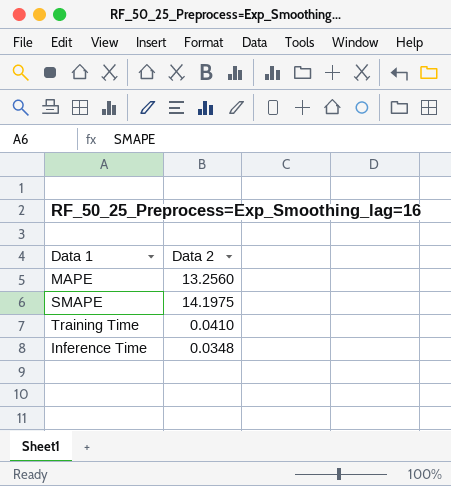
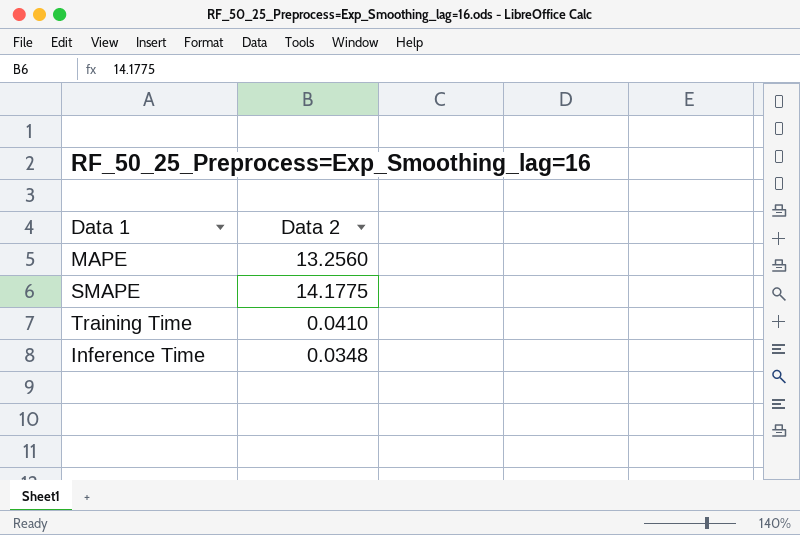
SMAPE | Data 2: 14.1975 -> 14.1775

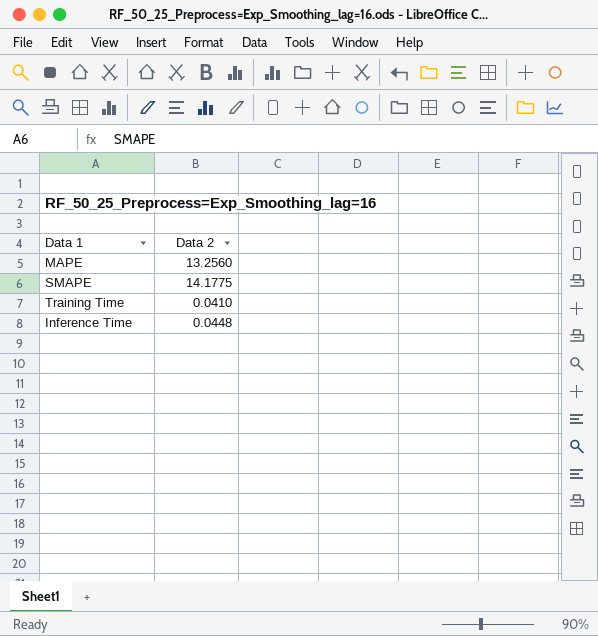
Inference Time | Data 2: 0.0348 -> 0.0448

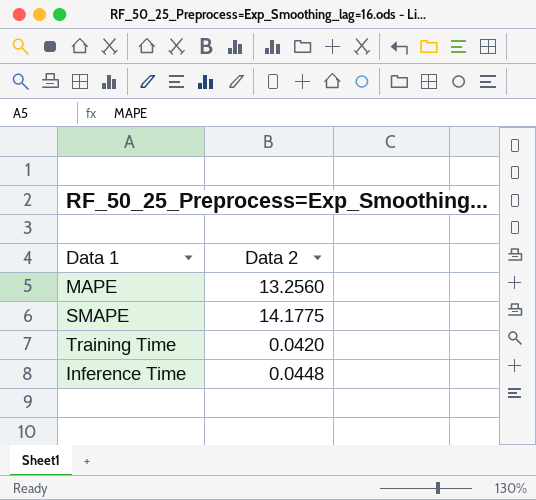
Training Time | Data 2: 0.0410 -> 0.0420

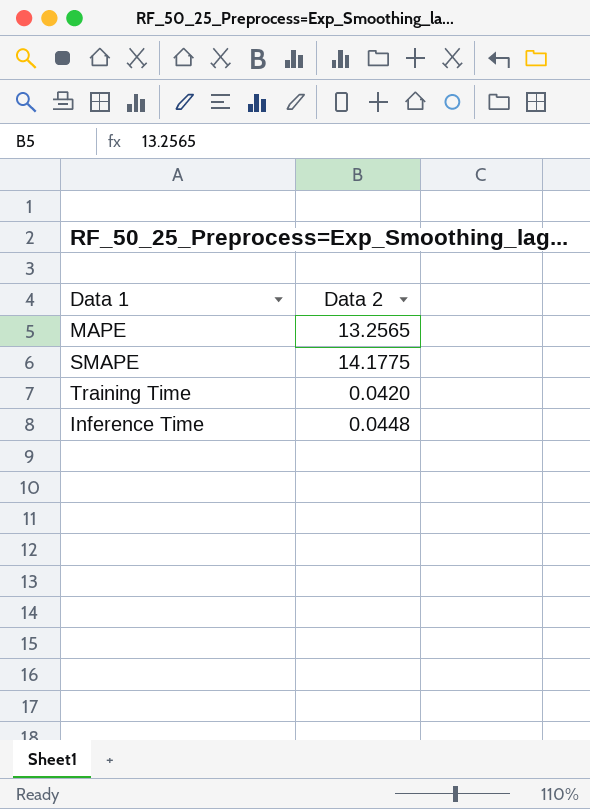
MAPE | Data 2: 13.2560 -> 13.2565

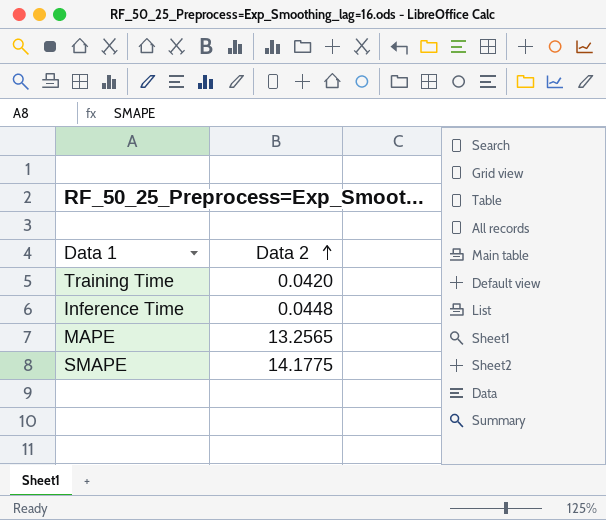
row order: none -> Data 2 ascending

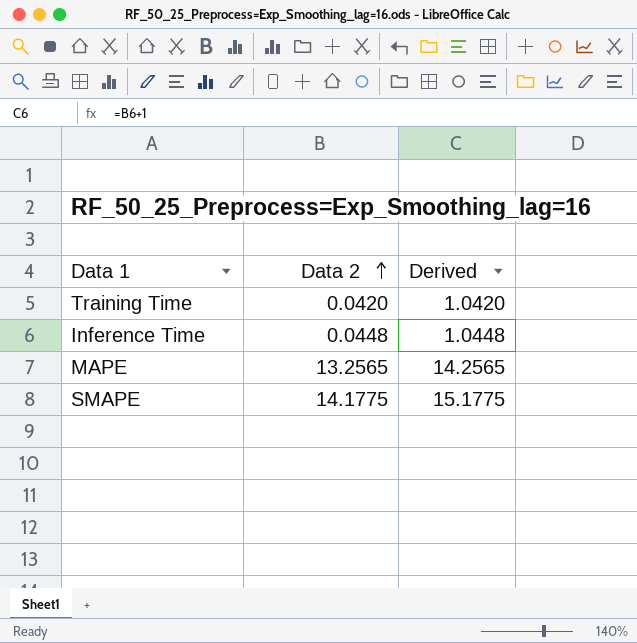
column Derived | formula: none -> [Data 2] + 1

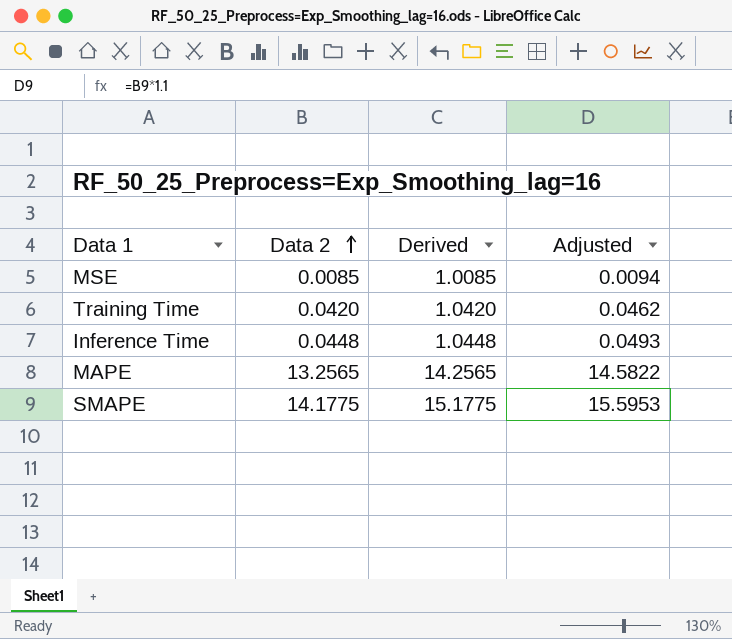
column Adjusted | formula: none -> [Data 2] * 1.1
row MSE: none -> 0.0085 | 1.0085 | 0.0094

